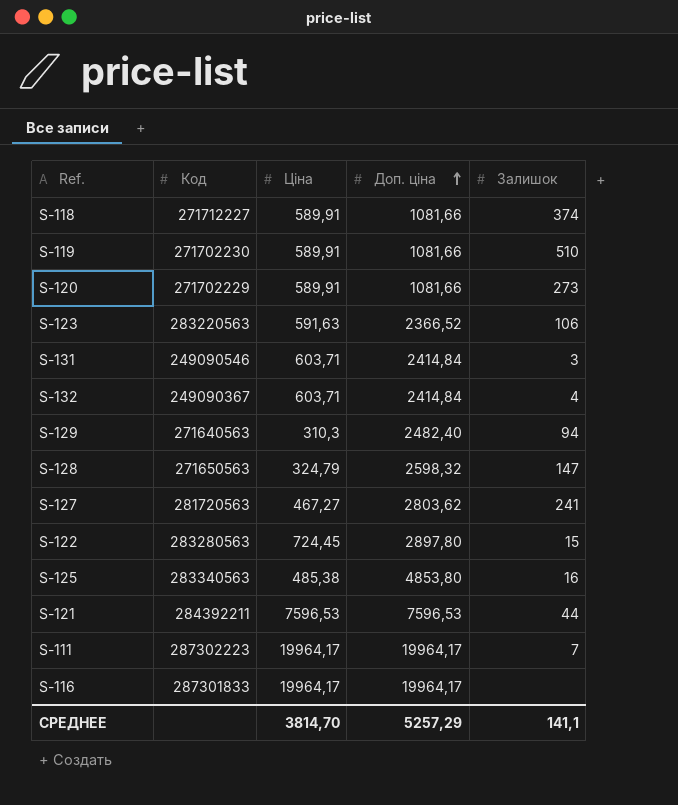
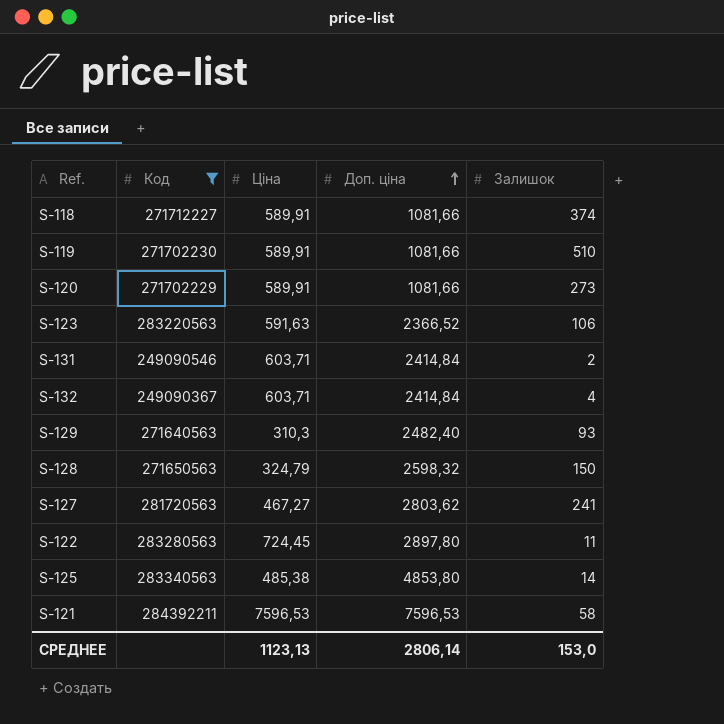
filter: none -> Код <= 284392211
S-131 | Залишок: 3 -> 2
S-129 | Залишок: 94 -> 93
S-128 | Залишок: 147 -> 150
S-122 | Залишок: 15 -> 11
S-125 | Залишок: 16 -> 14
S-121 | Залишок: 44 -> 58
СРЕДНЕЕ | Ціна: 3814,70 -> 1123,13
СРЕДНЕЕ | Доп. ціна: 5257,29 -> 2806,14
СРЕДНЕЕ | Залишок: 141,1 -> 153,0

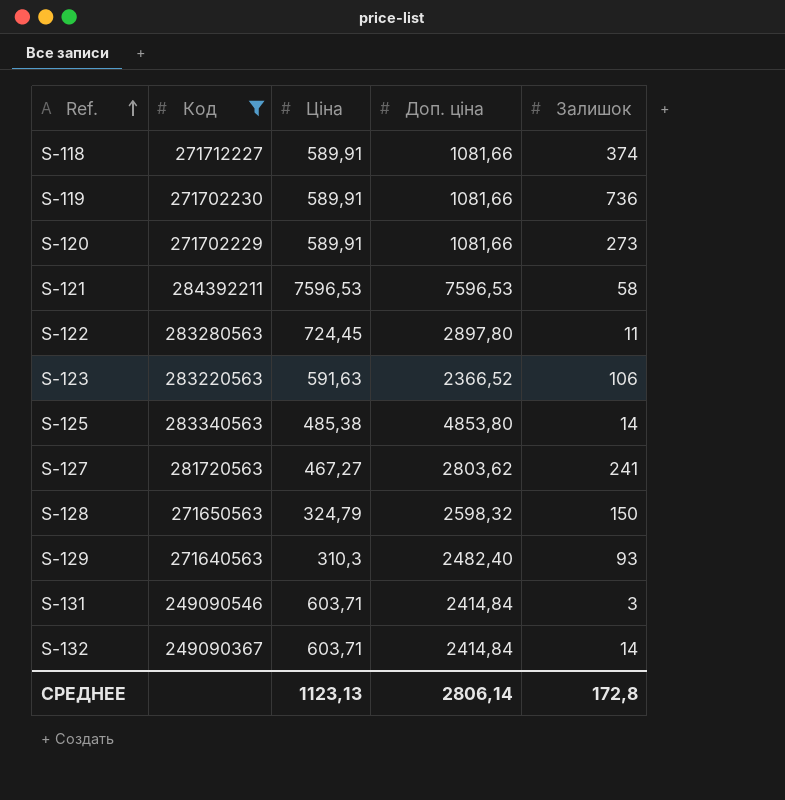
row order: Доп. ціна ascending -> Ref. ascending
S-119 | Залишок: 510 -> 736
S-131 | Залишок: 2 -> 3
S-132 | Залишок: 4 -> 14
СРЕДНЕЕ | Залишок: 153,0 -> 172,8

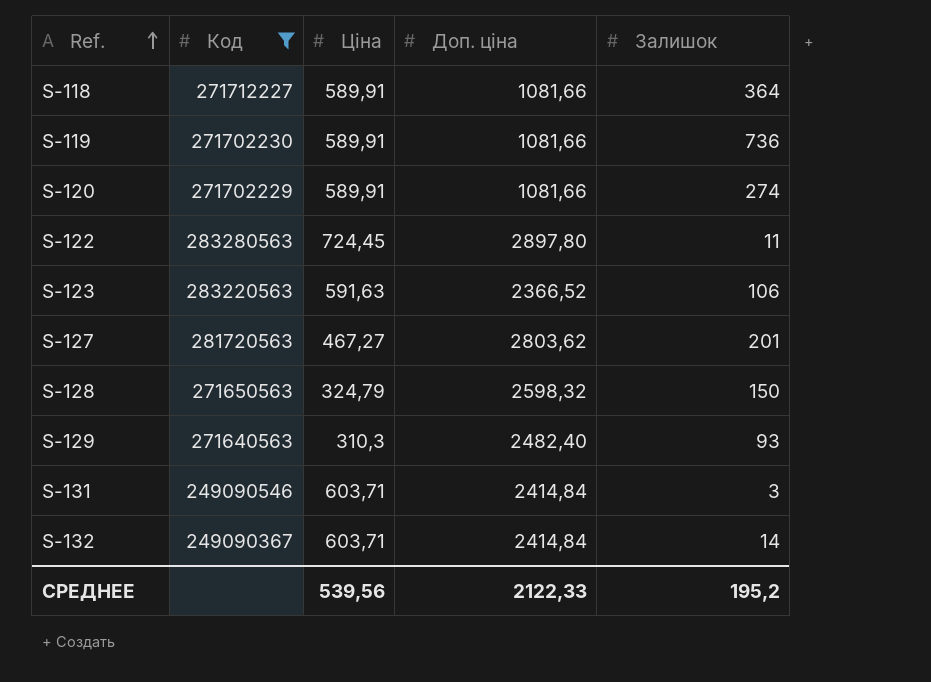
row S-121: 284392211 | 7596,53 | 7596,53 | 58 -> none
row S-125: 283340563 | 485,38 | 4853,80 | 14 -> none
S-118 | Залишок: 374 -> 364
S-120 | Залишок: 273 -> 274
S-127 | Залишок: 241 -> 201
СРЕДНЕЕ | Ціна: 1123,13 -> 539,56
СРЕДНЕЕ | Доп. ціна: 2806,14 -> 2122,33
СРЕДНЕЕ | Залишок: 172,8 -> 195,2

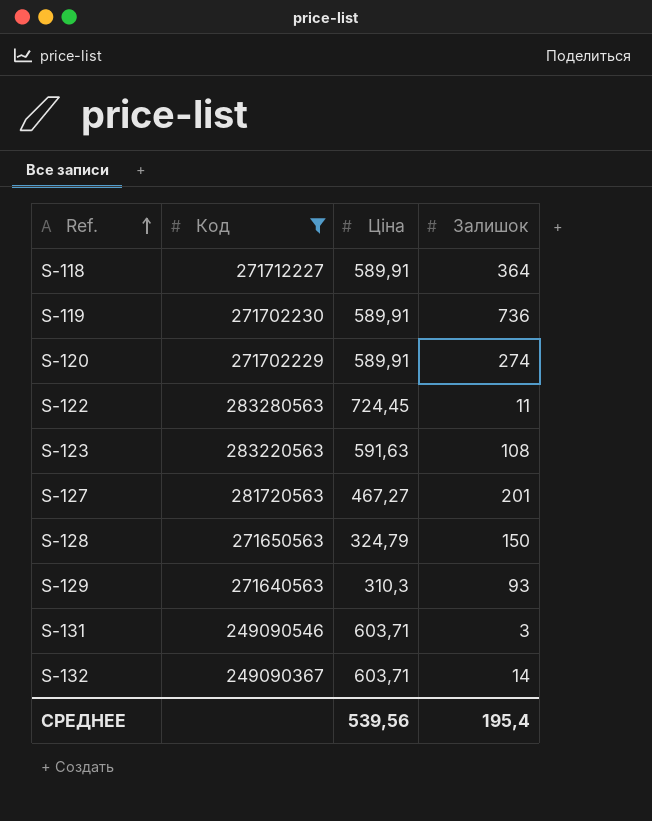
column Доп. ціна | position: 4 -> none
S-123 | Залишок: 106 -> 108
СРЕДНЕЕ | Залишок: 195,2 -> 195,4

